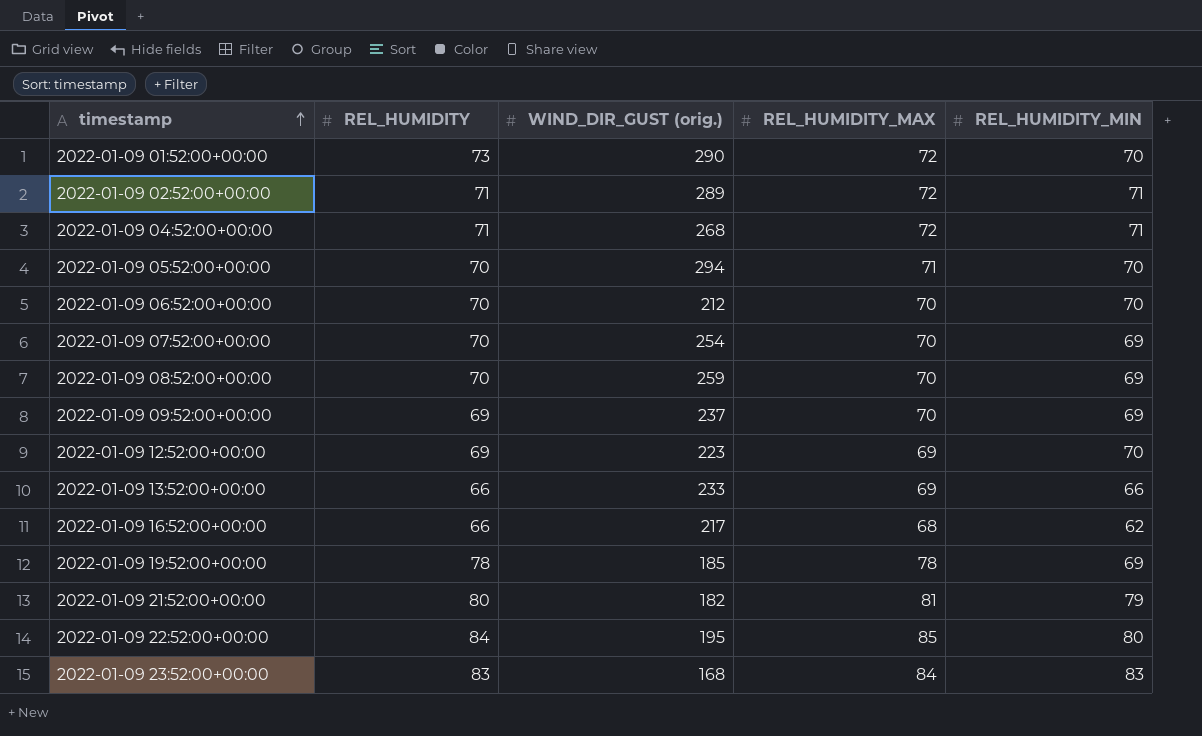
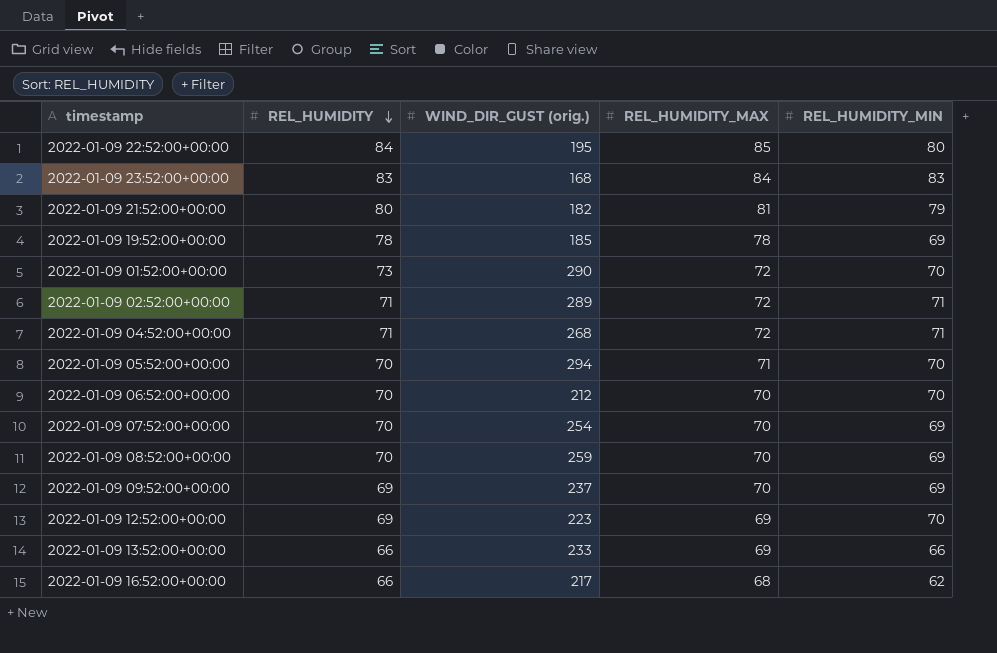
row order: timestamp ascending -> REL_HUMIDITY descending

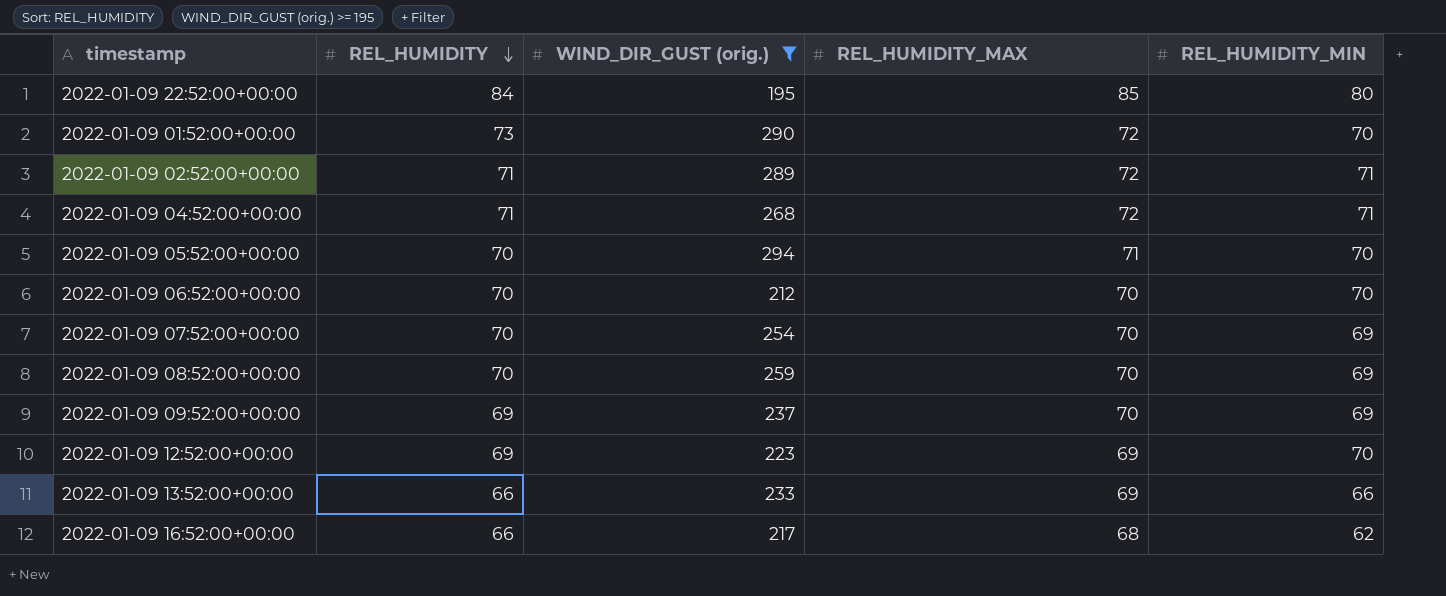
filter: none -> WIND_DIR_GUST (orig.) >= 195

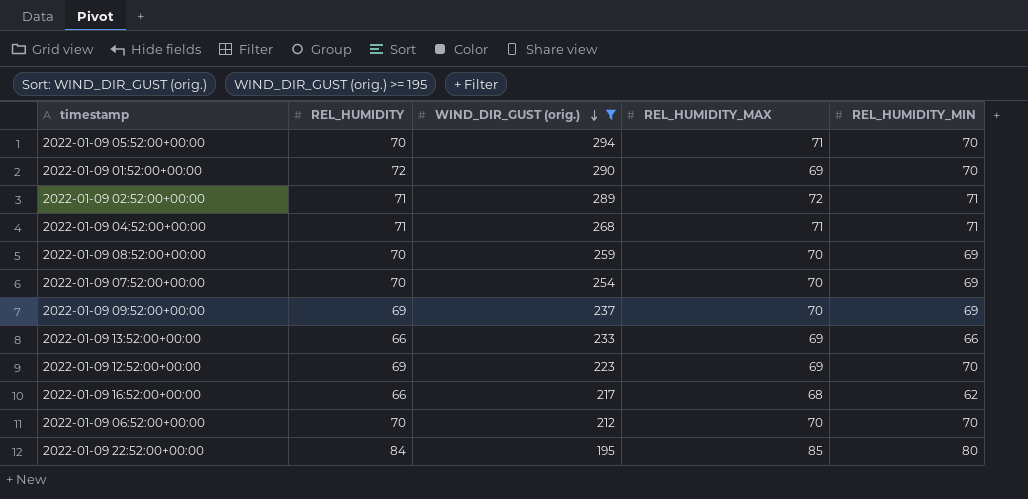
row order: REL_HUMIDITY descending -> WIND_DIR_GUST (orig.) descending
2022-01-09 01:52:00+00:00 | REL_HUMIDITY: 73 -> 72
2022-01-09 01:52:00+00:00 | REL_HUMIDITY_MAX: 72 -> 69
2022-01-09 04:52:00+00:00 | REL_HUMIDITY_MAX: 72 -> 71

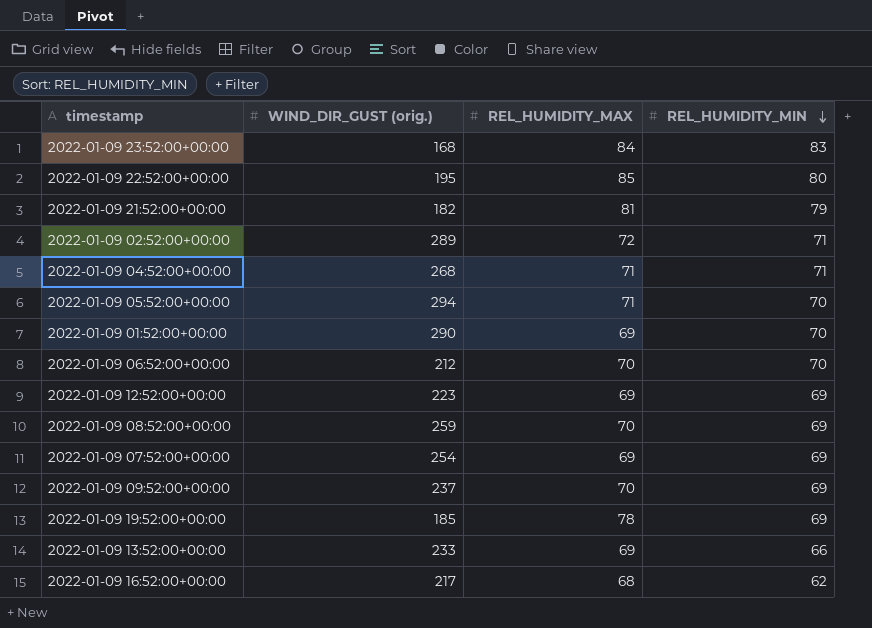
filter: WIND_DIR_GUST (orig.) >= 195 -> none
row order: WIND_DIR_GUST (orig.) descending -> REL_HUMIDITY_MIN descending
column REL_HUMIDITY | position: 2 -> none
2022-01-09 12:52:00+00:00 | REL_HUMIDITY_MIN: 70 -> 69
2022-01-09 07:52:00+00:00 | REL_HUMIDITY_MAX: 70 -> 69

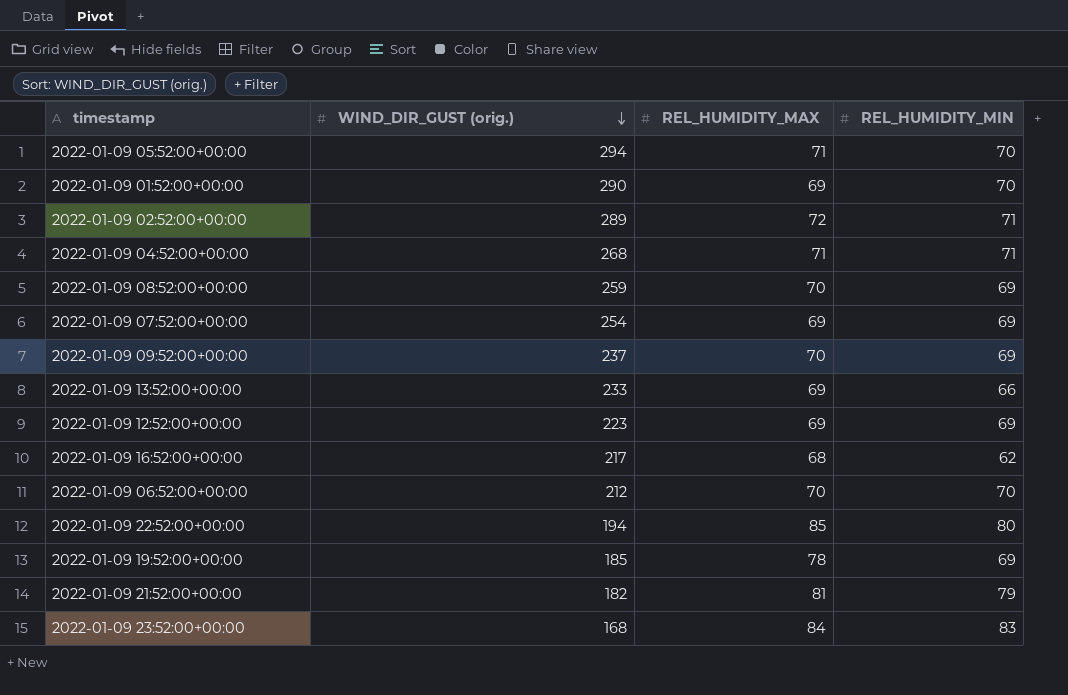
row order: REL_HUMIDITY_MIN descending -> WIND_DIR_GUST (orig.) descending
2022-01-09 22:52:00+00:00 | WIND_DIR_GUST (orig.): 195 -> 194

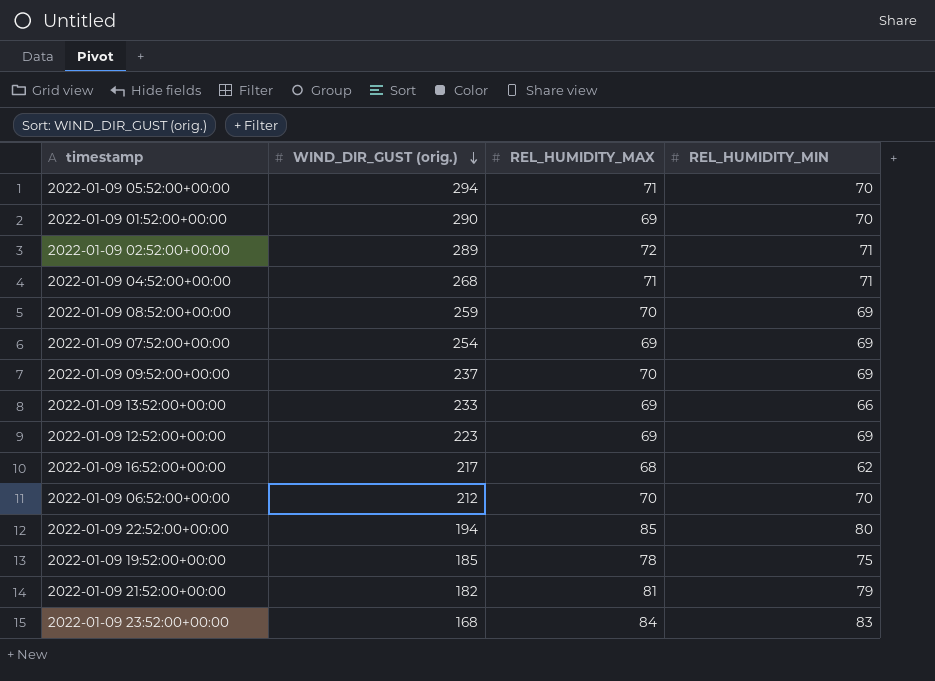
2022-01-09 19:52:00+00:00 | REL_HUMIDITY_MIN: 69 -> 75

